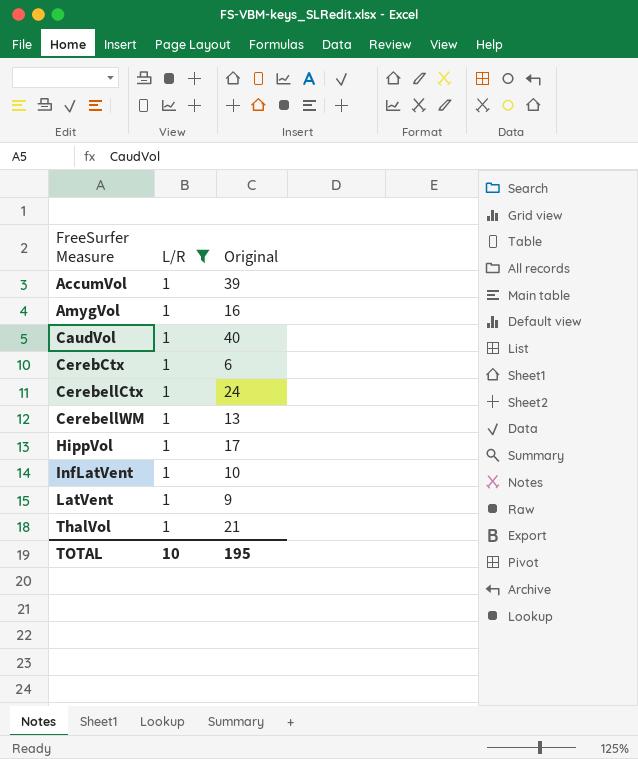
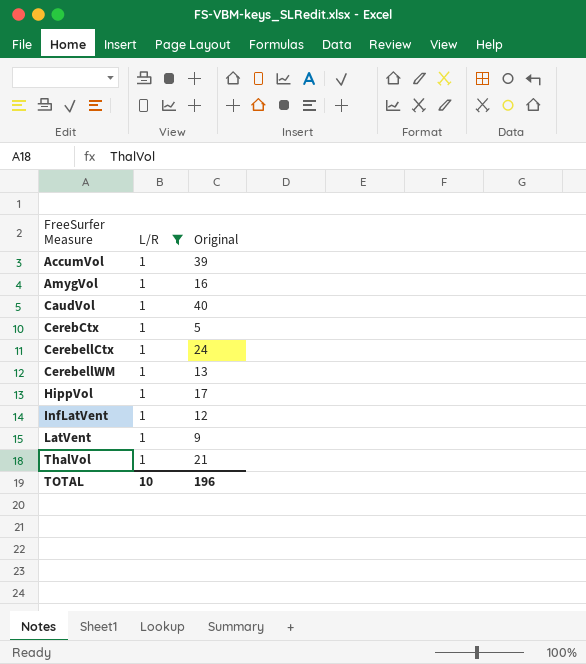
CerebCtx | Original: 6 -> 5
InfLatVent | Original: 10 -> 12
TOTAL | Original: 195 -> 196

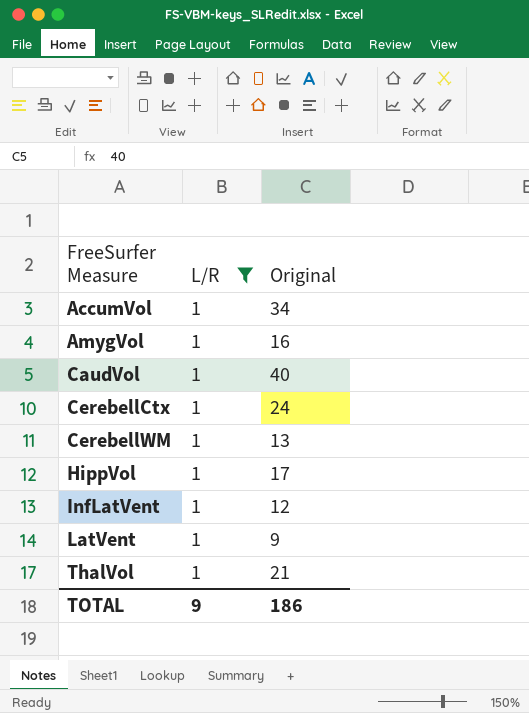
row CerebCtx: 1 | 5 -> none
AccumVol | Original: 39 -> 34
TOTAL | L/R: 10 -> 9
TOTAL | Original: 196 -> 186

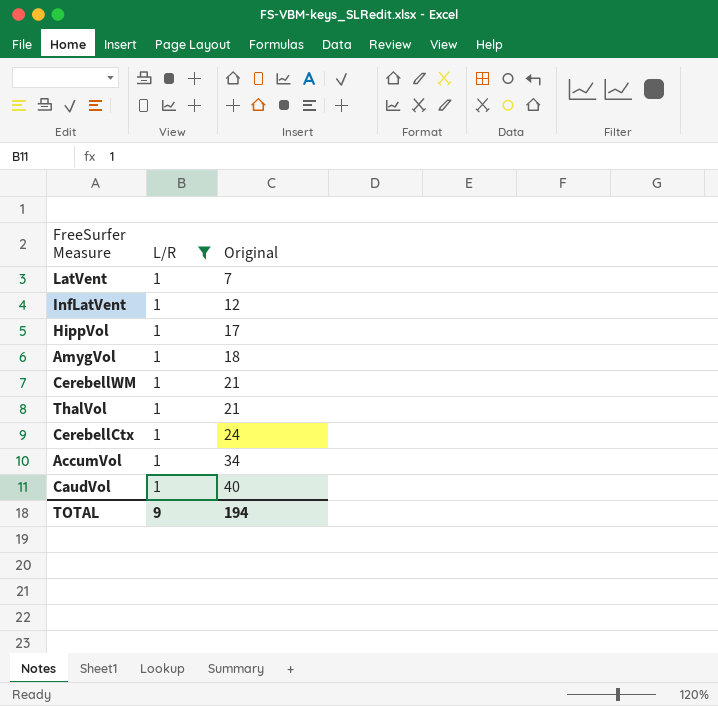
row order: FreeSurfer Measure ascending -> Original ascending
LatVent | Original: 9 -> 7
AmygVol | Original: 16 -> 18
CerebellWM | Original: 13 -> 21
TOTAL | Original: 186 -> 194

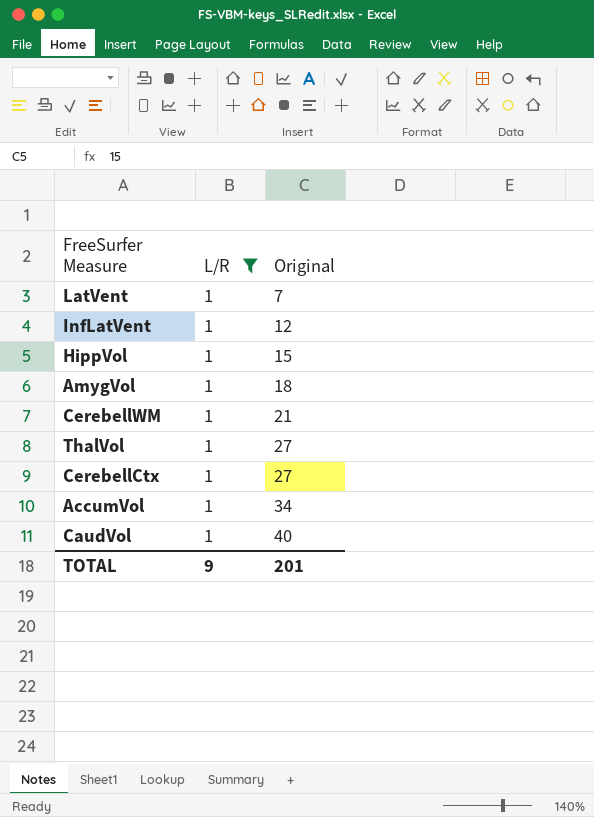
HippVol | Original: 17 -> 15
ThalVol | Original: 21 -> 27
CerebellCtx | Original: 24 -> 27
TOTAL | Original: 194 -> 201

